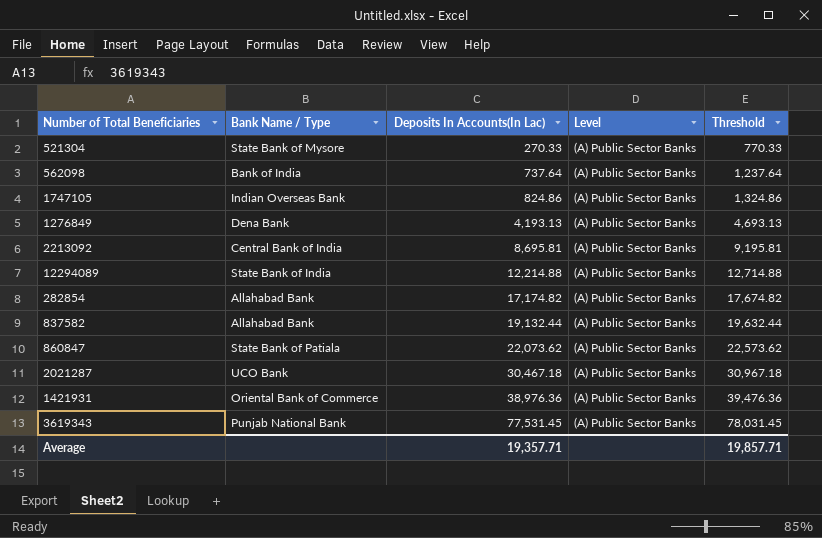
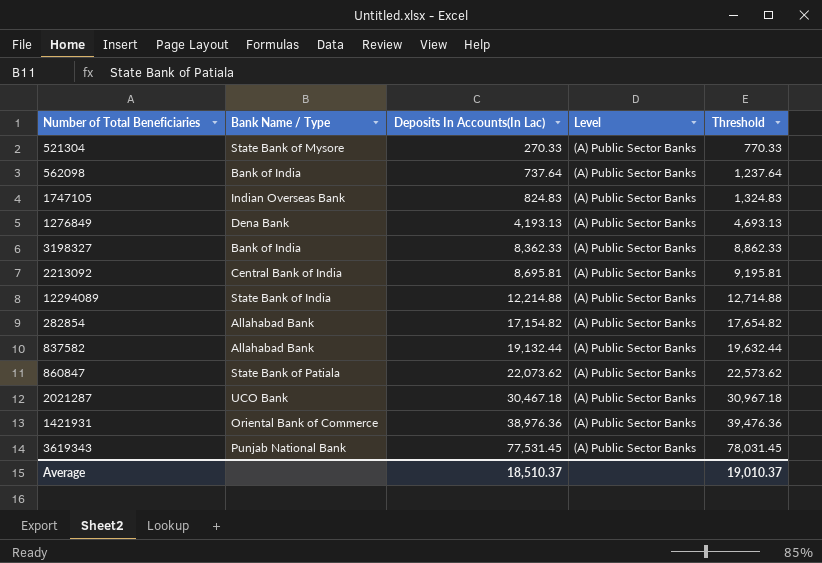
1747105 | Deposits In Accounts(In Lac): 824.86 -> 824.83
1747105 | Threshold: 1,324.86 -> 1,324.83
row 3198327: none -> Bank of India | 8,362.33 | (A) Public Sector Banks | 8,862.33
282854 | Deposits In Accounts(In Lac): 17,174.82 -> 17,154.82
282854 | Threshold: 17,674.82 -> 17,654.82
Average | Deposits In Accounts(In Lac): 19,357.71 -> 18,510.37
Average | Threshold: 19,857.71 -> 19,010.37

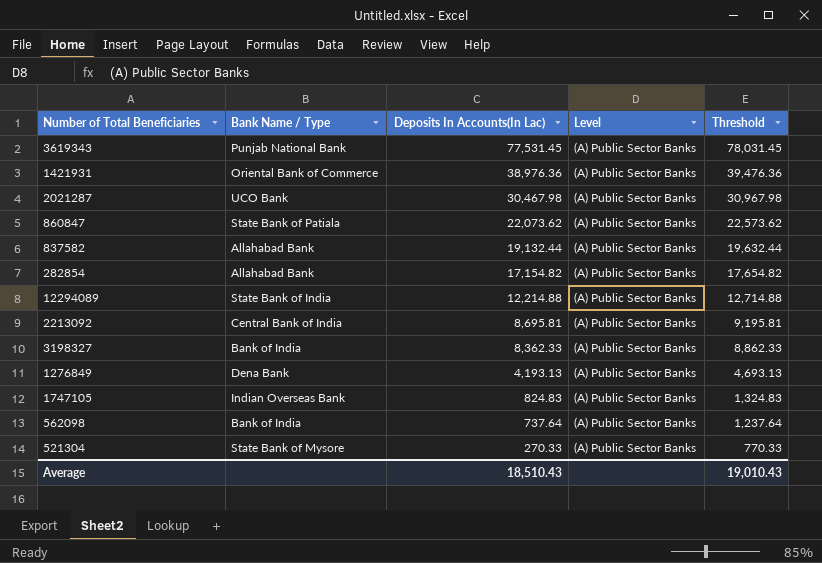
row order: Deposits In Accounts(In Lac) ascending -> Deposits In Accounts(In Lac) descending
2021287 | Deposits In Accounts(In Lac): 30,467.18 -> 30,467.98
2021287 | Threshold: 30,967.18 -> 30,967.98
Average | Deposits In Accounts(In Lac): 18,510.37 -> 18,510.43
Average | Threshold: 19,010.37 -> 19,010.43

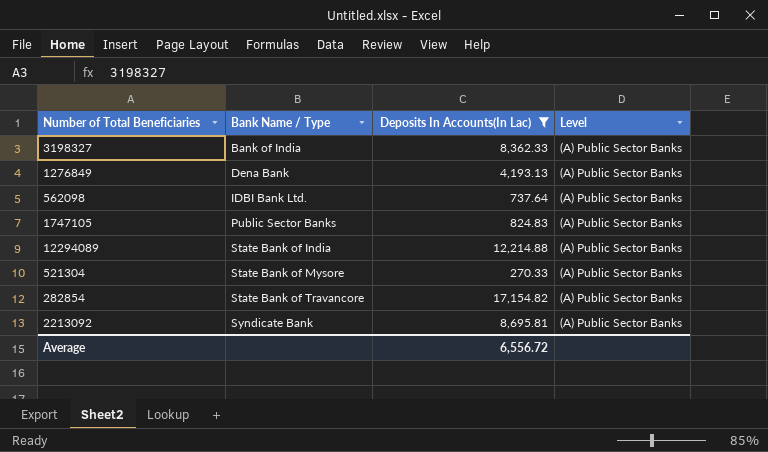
filter: none -> Deposits In Accounts(In Lac) <= 17,154.82
row order: Deposits In Accounts(In Lac) descending -> Bank Name / Type ascending
column Threshold | formula: [Deposits In Accounts(In Lac)] + 500 -> none
562098 | Bank Name / Type: Bank of India -> IDBI Bank Ltd.
1747105 | Bank Name / Type: Indian Overseas Bank -> Public Sector Banks
282854 | Bank Name / Type: Allahabad Bank -> State Bank of Travancore
2213092 | Bank Name / Type: Central Bank of India -> Syndicate Bank
Average | Deposits In Accounts(In Lac): 18,510.43 -> 6,556.72

